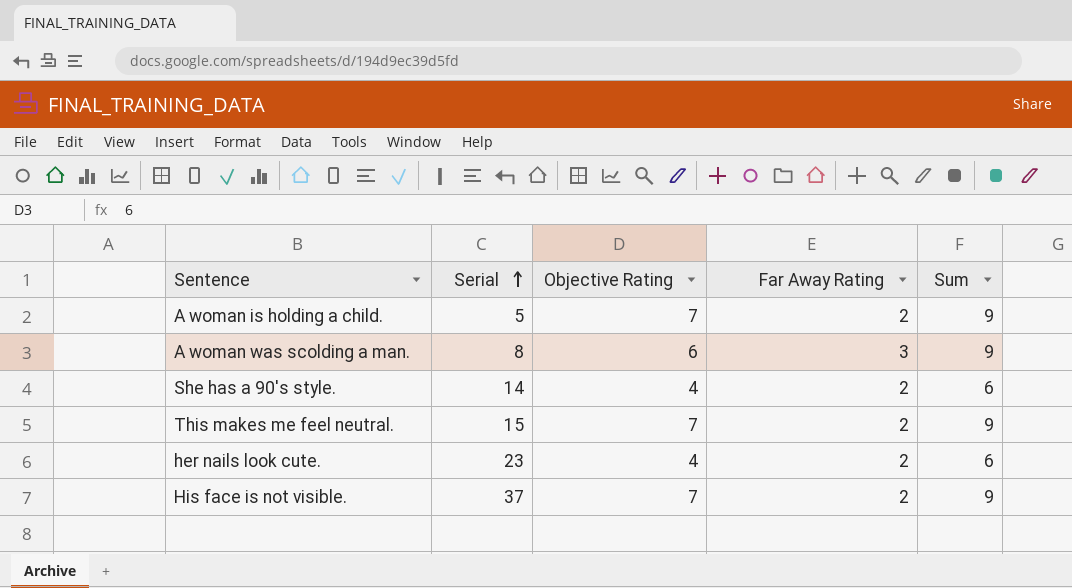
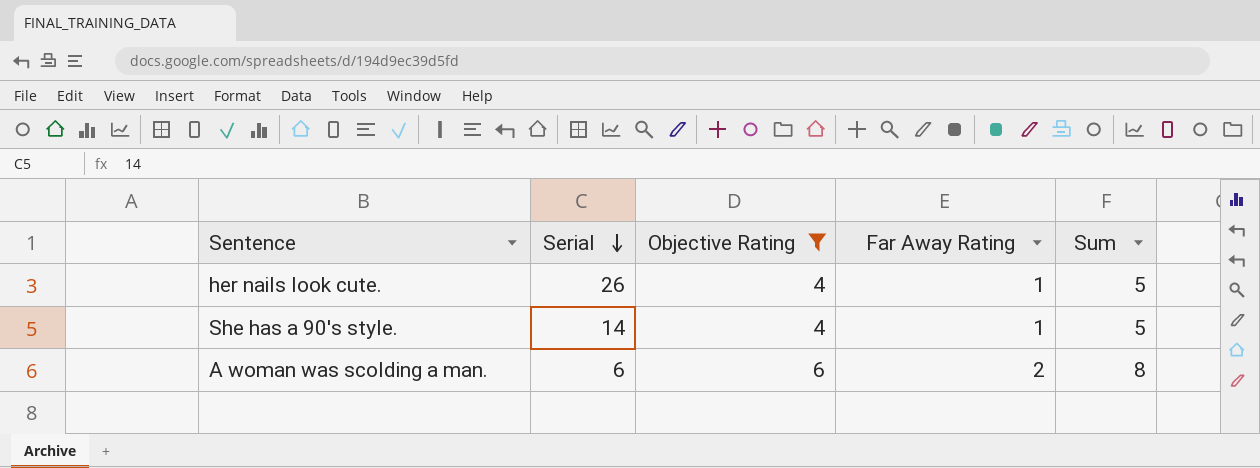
filter: none -> Objective Rating != 7
row order: Serial ascending -> Serial descending
her nails look cute. | Serial: 23 -> 26
her nails look cute. | Far Away Rating: 2 -> 1
her nails look cute. | Sum: 6 -> 5
She has a 90's style. | Far Away Rating: 2 -> 1
She has a 90's style. | Sum: 6 -> 5
A woman was scolding a man. | Serial: 8 -> 6
A woman was scolding a man. | Far Away Rating: 3 -> 2
A woman was scolding a man. | Sum: 9 -> 8

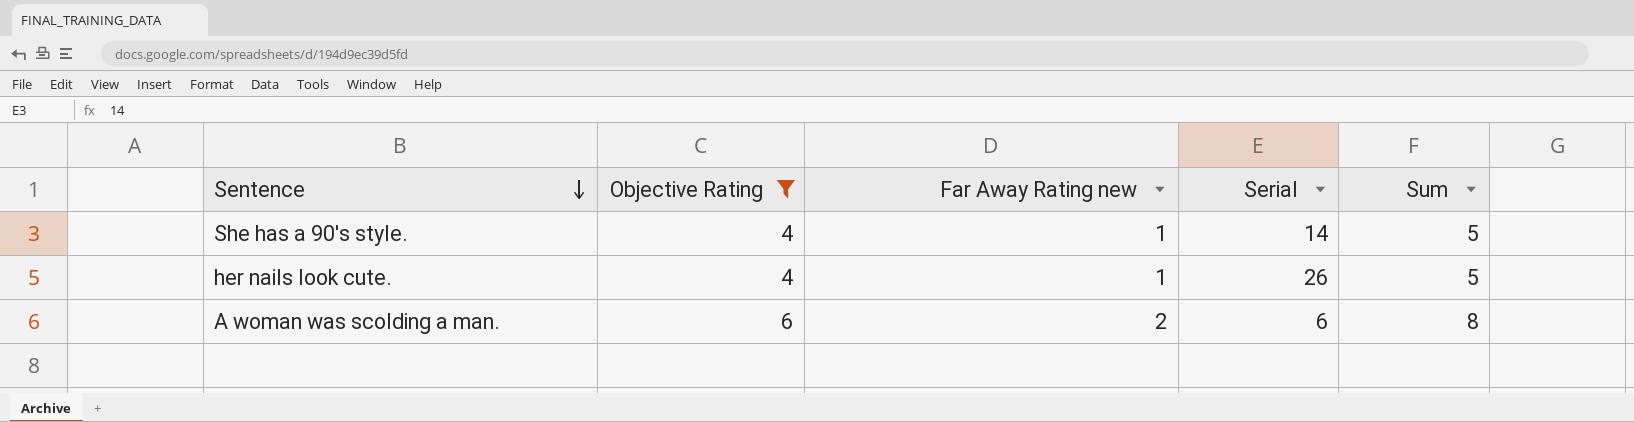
row order: Serial descending -> Sentence descending
column name: Far Away Rating -> Far Away Rating new
column Serial | position: 2 -> 4

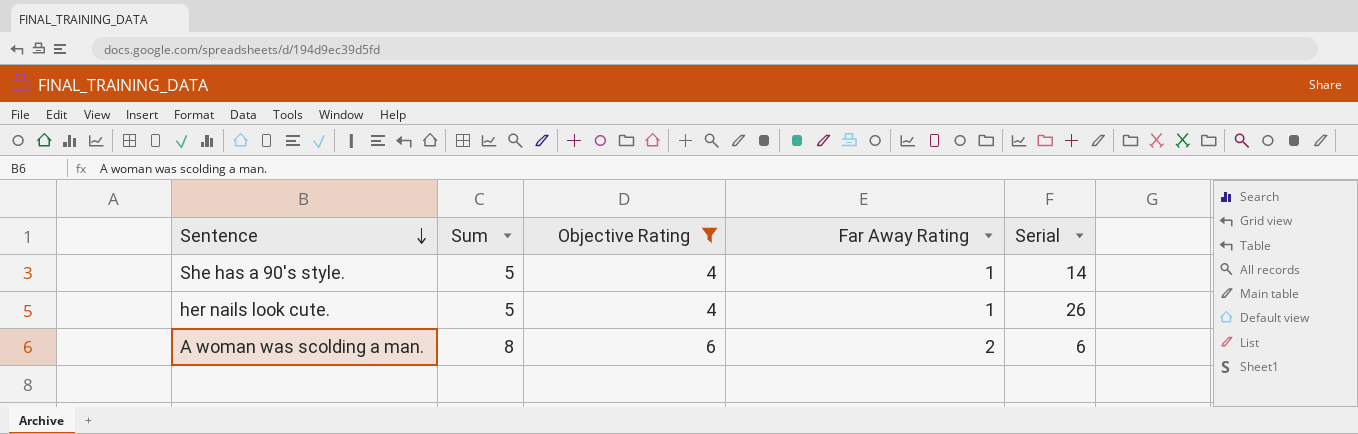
column Sum | position: 5 -> 2
column name: Far Away Rating new -> Far Away Rating

